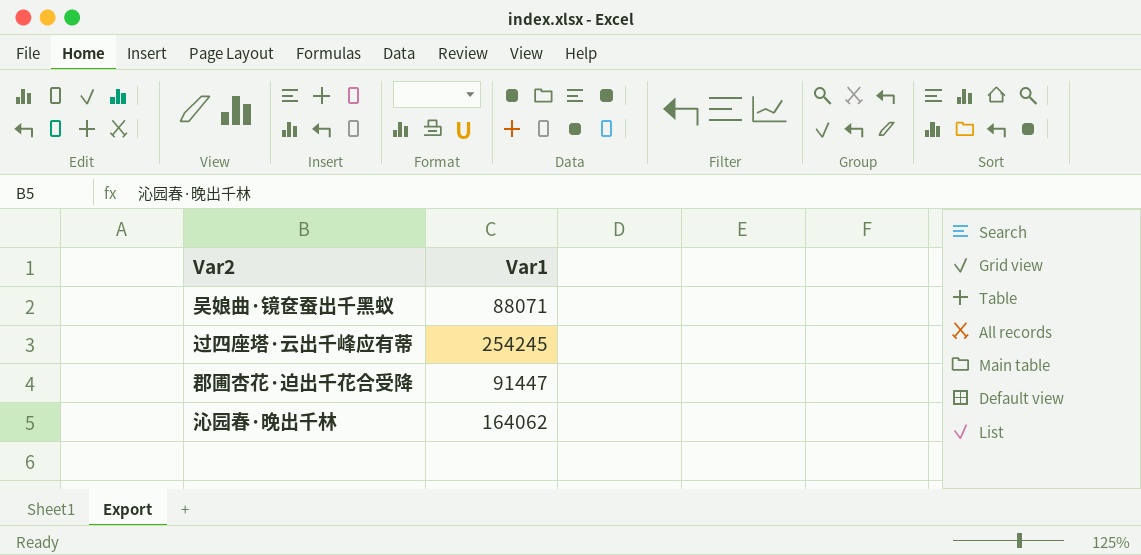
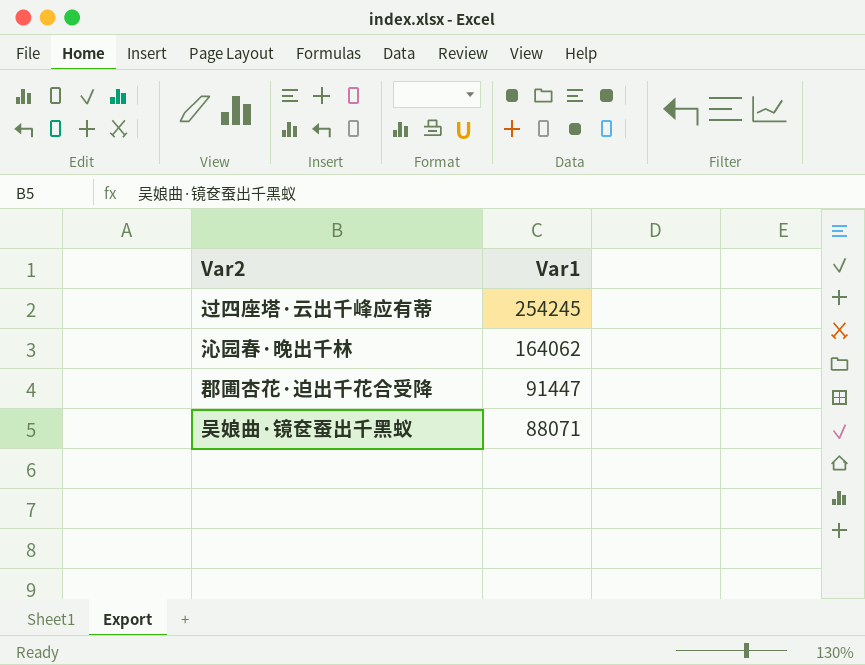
row order: none -> Var1 descending

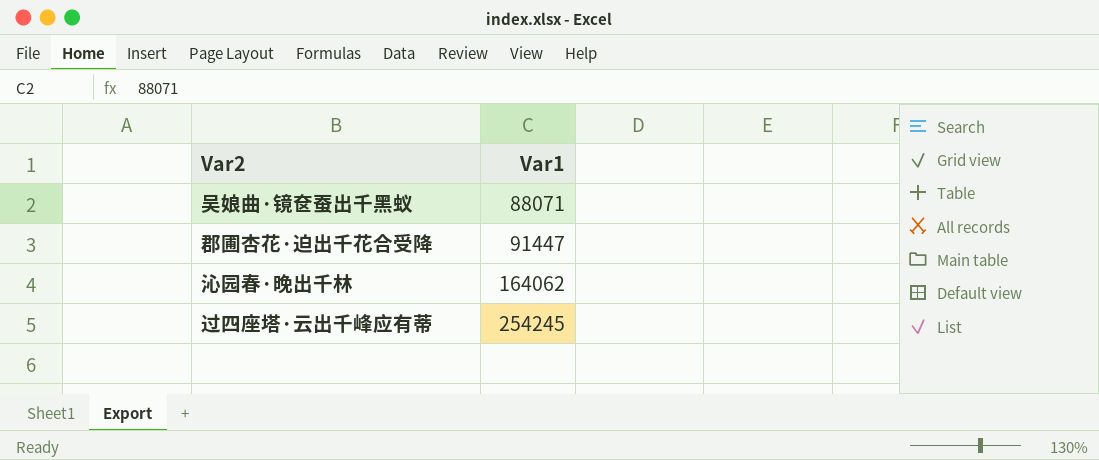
row order: Var1 descending -> Var1 ascending

